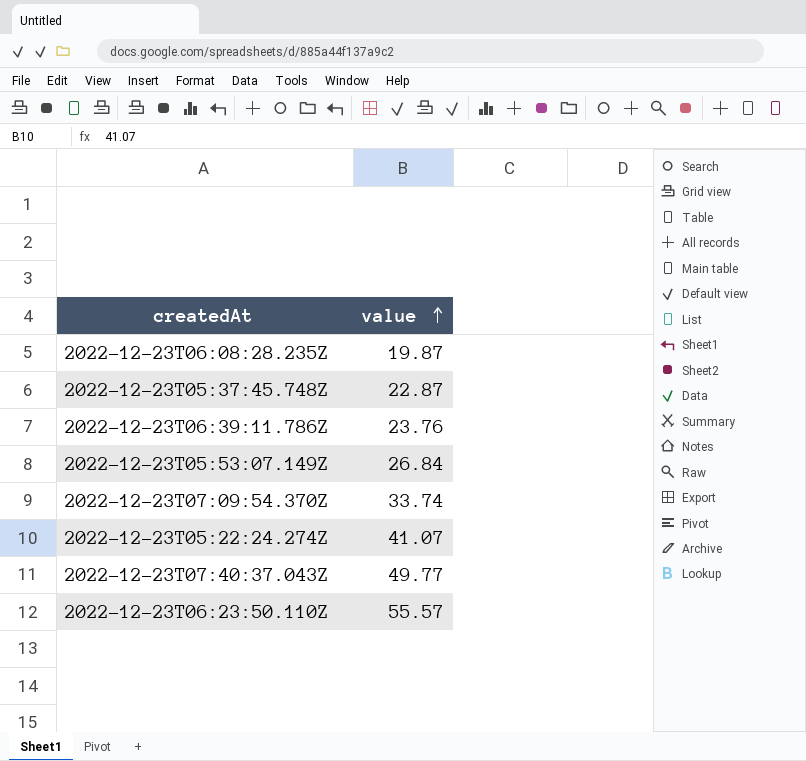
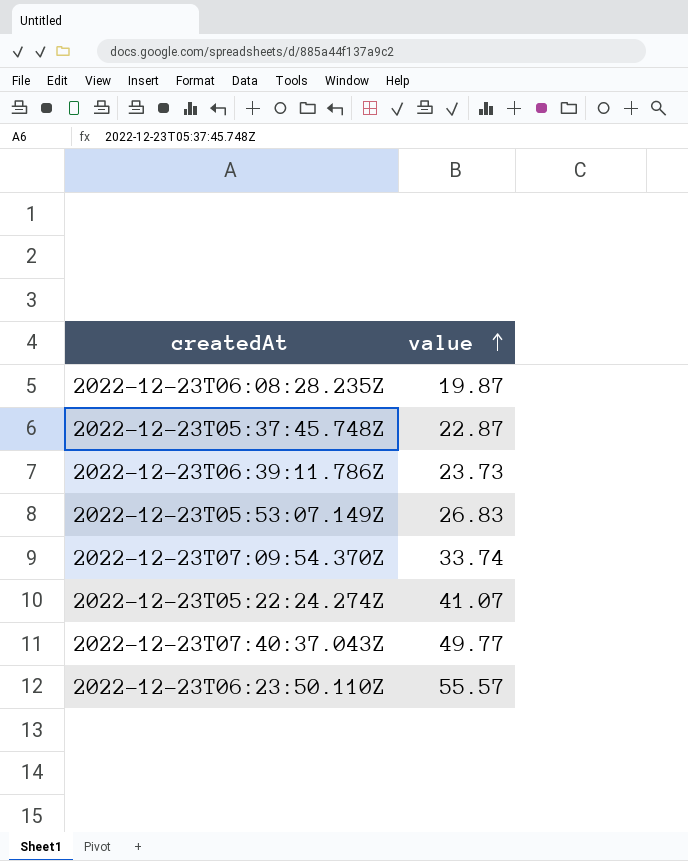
2022-12-23T06:39:11.786Z | value: 23.76 -> 23.73
2022-12-23T05:53:07.149Z | value: 26.84 -> 26.83

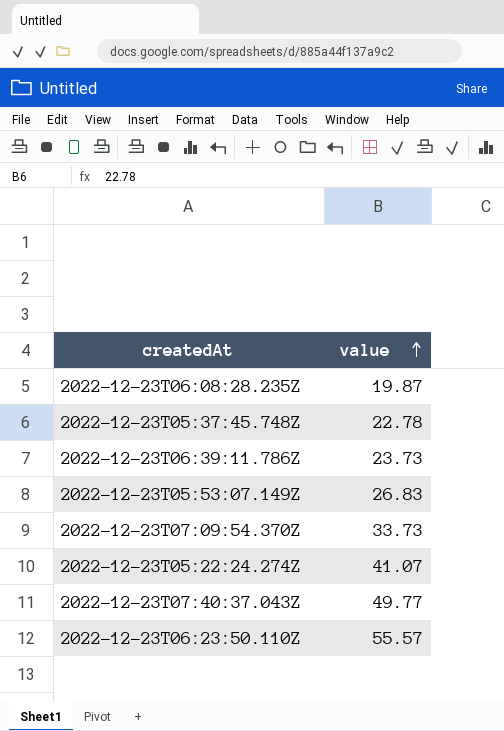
2022-12-23T05:37:45.748Z | value: 22.87 -> 22.78
2022-12-23T07:09:54.370Z | value: 33.74 -> 33.73

